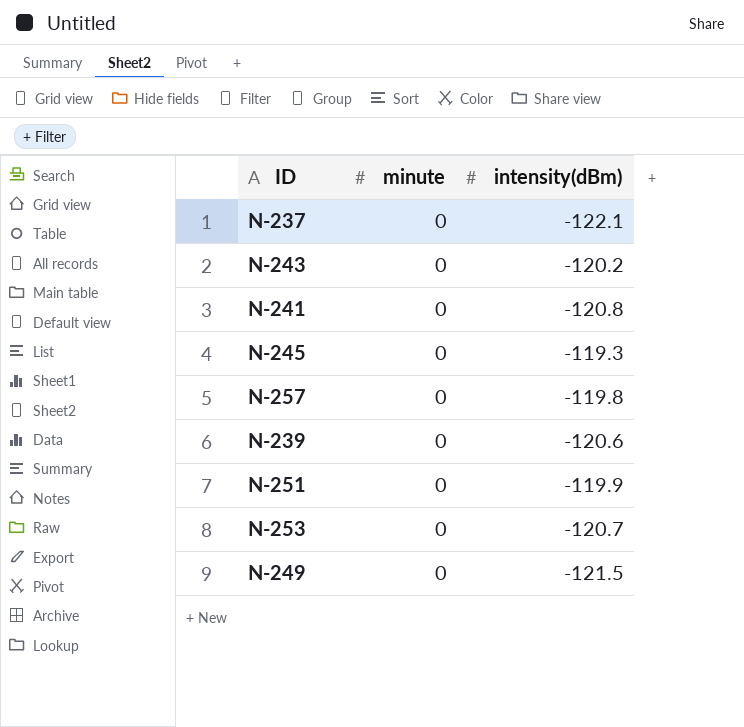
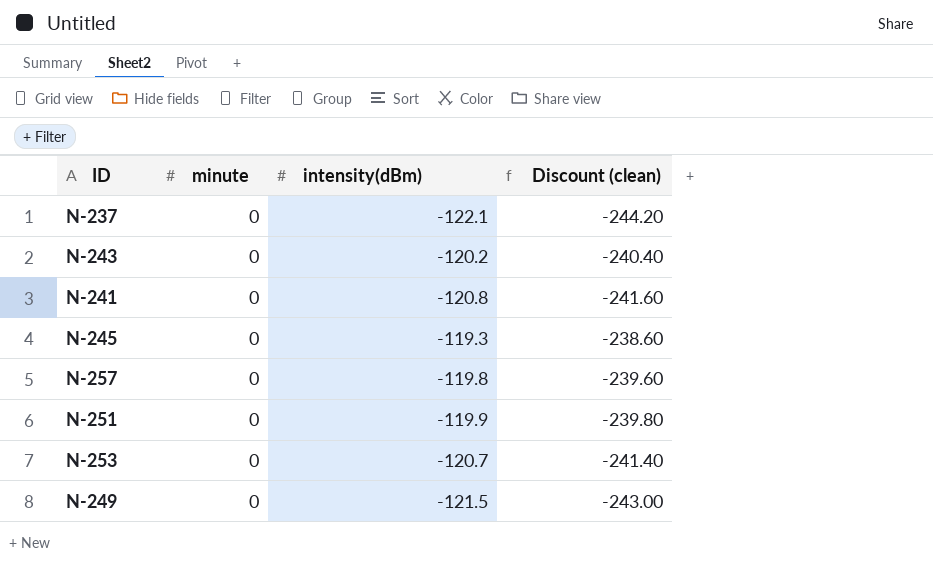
column Discount (clean) | formula: none -> [intensity(dBm)] * 2
row N-239: 0 | -120.6 -> none

